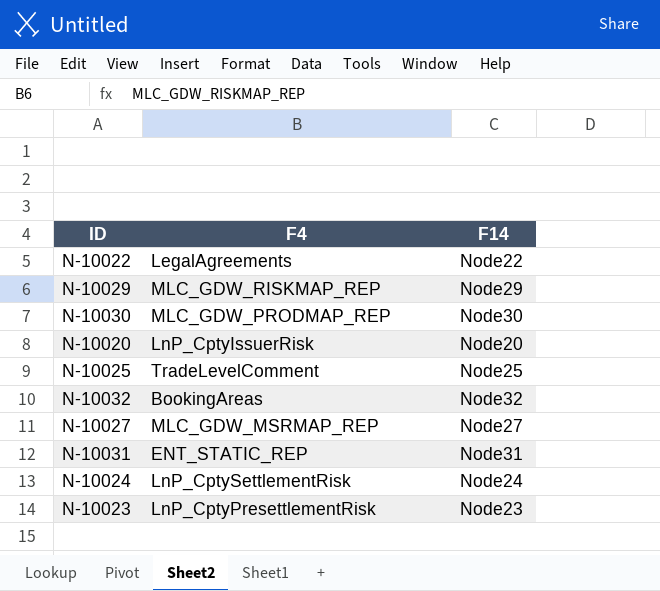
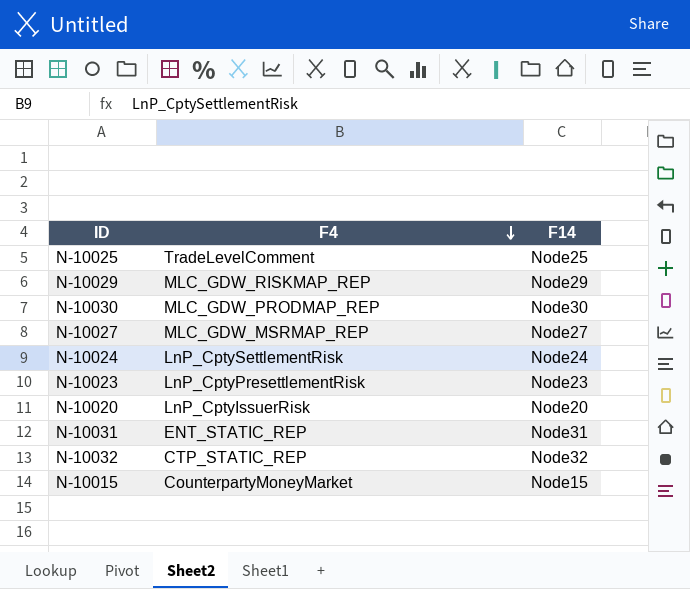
row order: none -> F4 descending
row N-10022: LegalAgreements | Node22 -> none
N-10032 | F4: BookingAreas -> CTP_STATIC_REP
row N-10015: none -> CounterpartyMoneyMarket | Node15

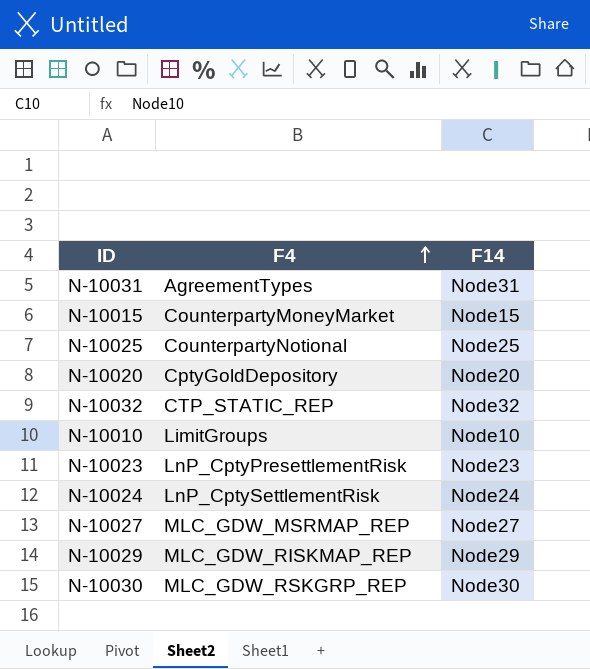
row order: F4 descending -> F4 ascending
N-10031 | F4: ENT_STATIC_REP -> AgreementTypes
N-10025 | F4: TradeLevelComment -> CounterpartyNotional
N-10020 | F4: LnP_CptyIssuerRisk -> CptyGoldDepository
row N-10010: none -> LimitGroups | Node10
N-10030 | F4: MLC_GDW_PRODMAP_REP -> MLC_GDW_RSKGRP_REP

